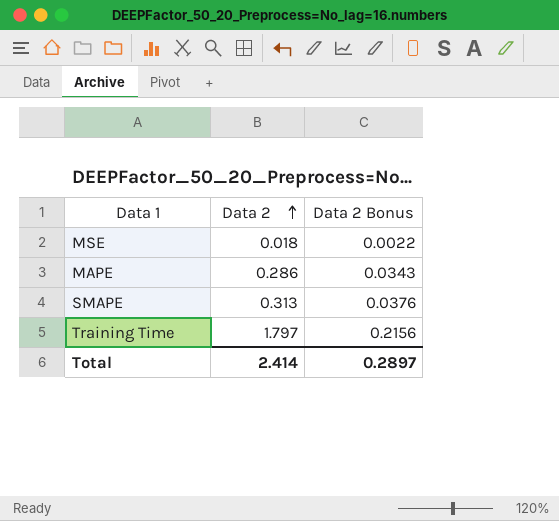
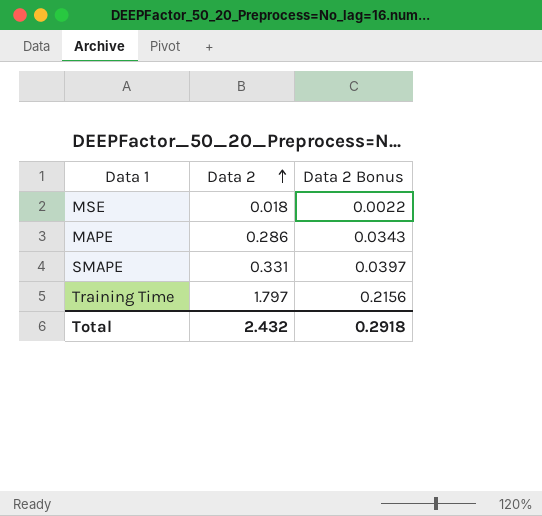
SMAPE | Data 2: 0.313 -> 0.331
SMAPE | Data 2 Bonus: 0.0376 -> 0.0397
Total | Data 2: 2.414 -> 2.432
Total | Data 2 Bonus: 0.2897 -> 0.2918

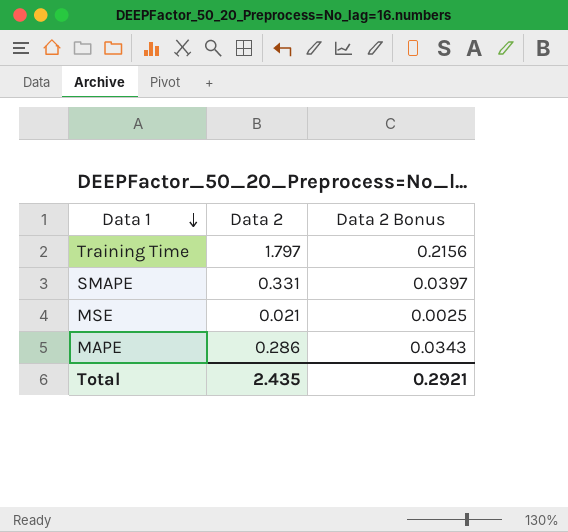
row order: Data 2 ascending -> Data 1 descending
MSE | Data 2: 0.018 -> 0.021
MSE | Data 2 Bonus: 0.0022 -> 0.0025
Total | Data 2: 2.432 -> 2.435
Total | Data 2 Bonus: 0.2918 -> 0.2921

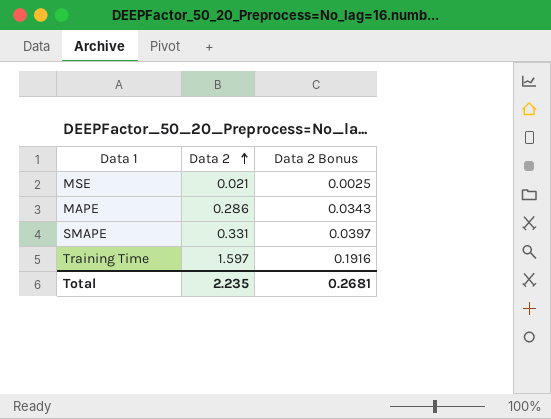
row order: Data 1 descending -> Data 2 ascending
Training Time | Data 2: 1.797 -> 1.597
Training Time | Data 2 Bonus: 0.2156 -> 0.1916
Total | Data 2: 2.435 -> 2.235
Total | Data 2 Bonus: 0.2921 -> 0.2681

